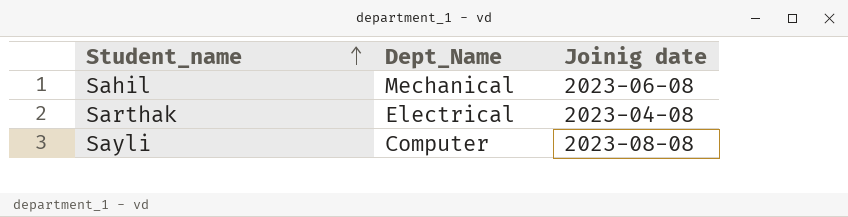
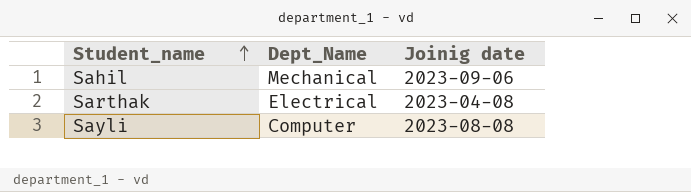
Sahil | Joinig date: 2023-06-08 -> 2023-09-06

